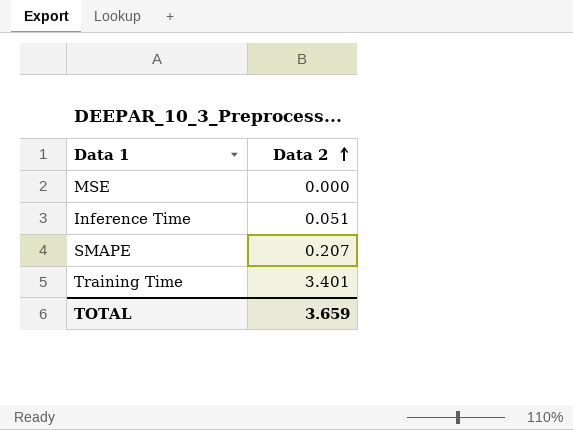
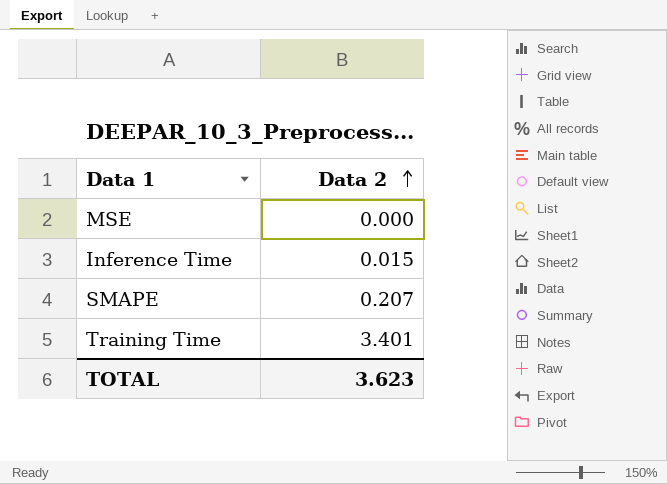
Inference Time | Data 2: 0.051 -> 0.015
TOTAL | Data 2: 3.659 -> 3.623

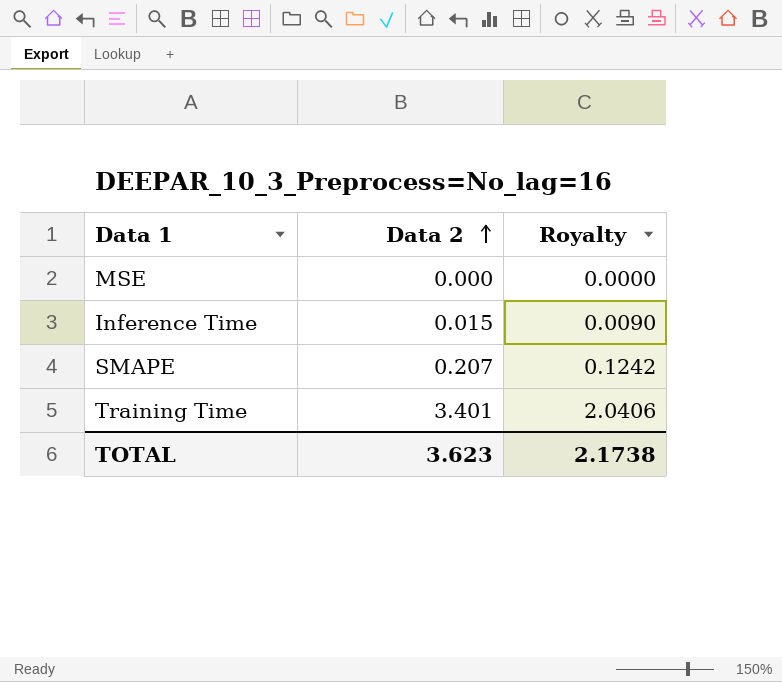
column Royalty | formula: none -> [Data 2] * 0.6

